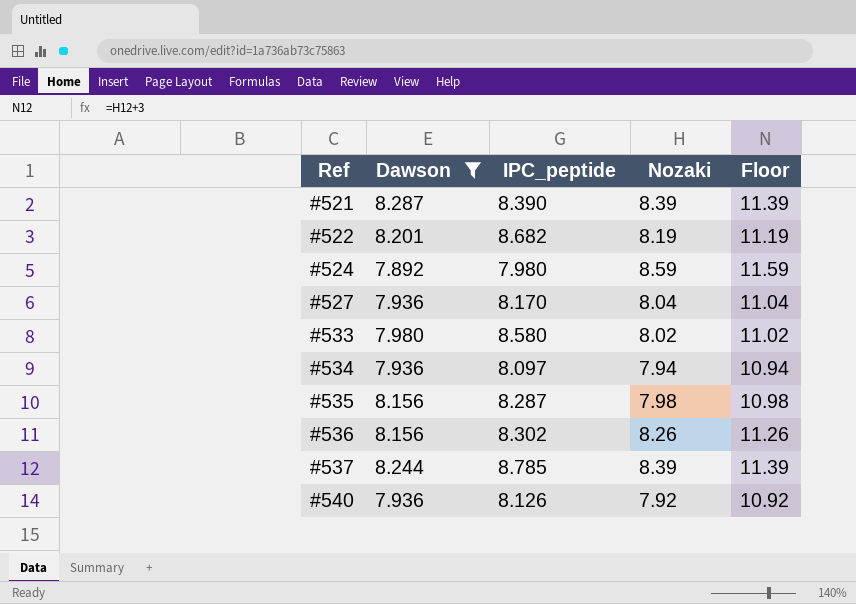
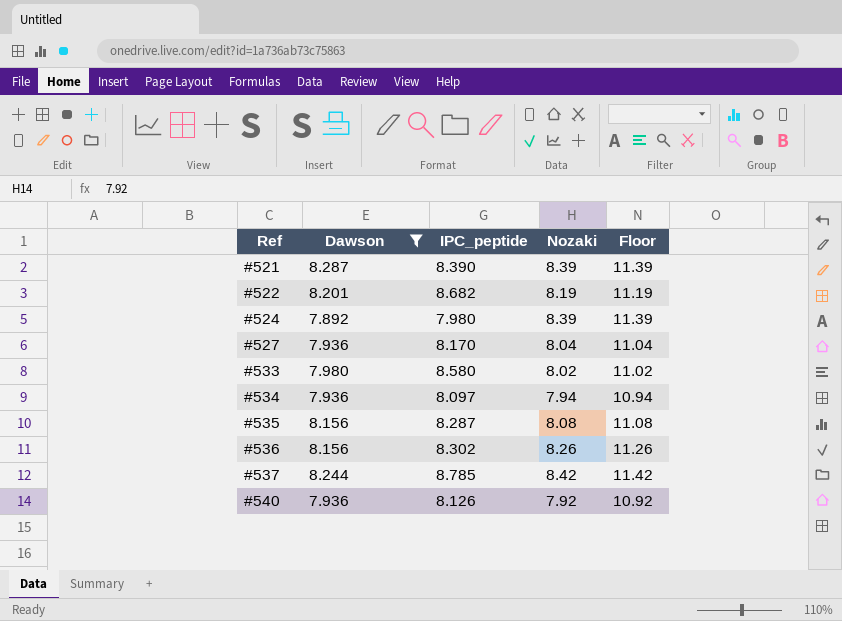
#524 | Nozaki: 8.59 -> 8.39
#524 | Floor: 11.59 -> 11.39
#535 | Nozaki: 7.98 -> 8.08
#535 | Floor: 10.98 -> 11.08
#537 | Nozaki: 8.39 -> 8.42
#537 | Floor: 11.39 -> 11.42

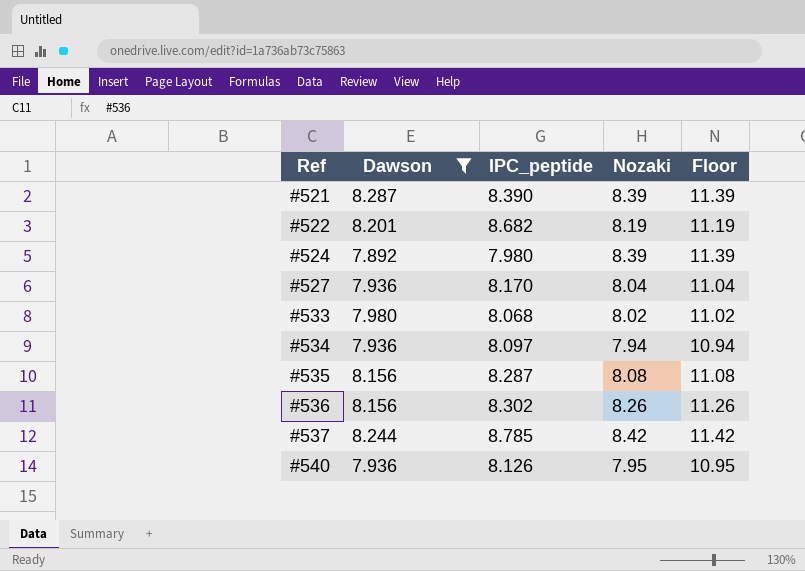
#533 | IPC_peptide: 8.580 -> 8.068
#540 | Nozaki: 7.92 -> 7.95
#540 | Floor: 10.92 -> 10.95

